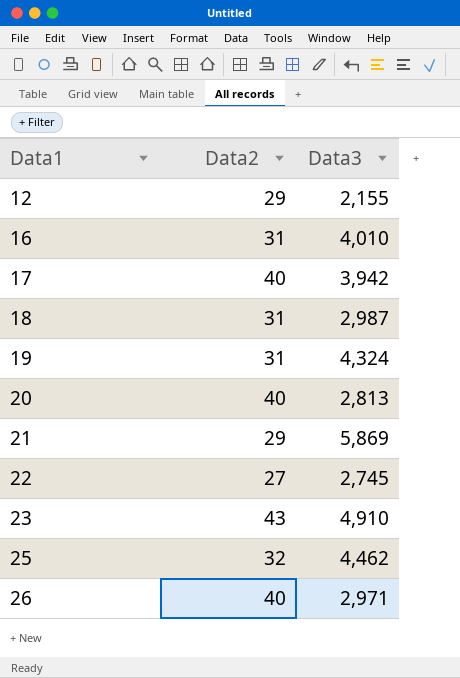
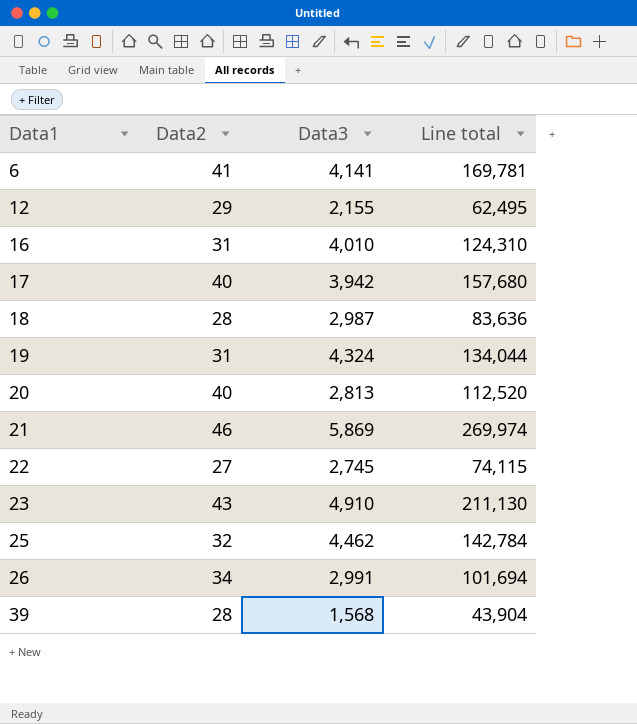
column Line total | formula: none -> [Data2] * [Data3]
row 6: none -> 41 | 4,141 | 169,781
18 | Data2: 31 -> 28
21 | Data2: 29 -> 46
26 | Data2: 40 -> 34
26 | Data3: 2,971 -> 2,991
row 39: none -> 28 | 1,568 | 43,904

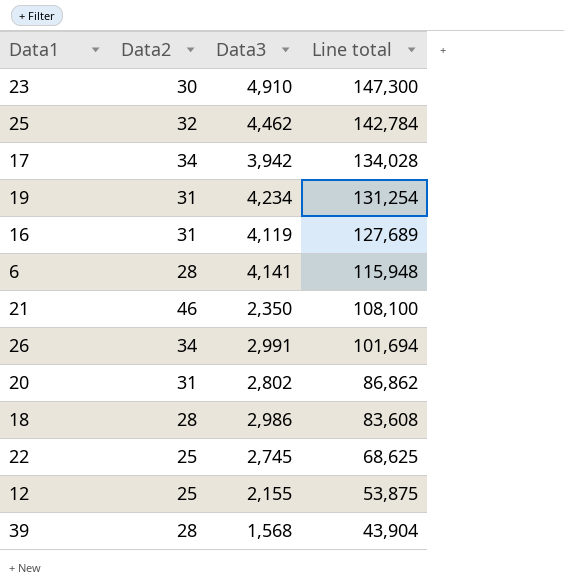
row order: Data1 ascending -> Line total descending
23 | Data2: 43 -> 30
23 | Line total: 211,130 -> 147,300
17 | Data2: 40 -> 34
17 | Line total: 157,680 -> 134,028
19 | Data3: 4,324 -> 4,234
19 | Line total: 134,044 -> 131,254
16 | Data3: 4,010 -> 4,119
16 | Line total: 124,310 -> 127,689
6 | Data2: 41 -> 28
6 | Line total: 169,781 -> 115,948
21 | Data3: 5,869 -> 2,350
21 | Line total: 269,974 -> 108,100
20 | Data2: 40 -> 31
20 | Data3: 2,813 -> 2,802
20 | Line total: 112,520 -> 86,862
18 | Data3: 2,987 -> 2,986
18 | Line total: 83,636 -> 83,608
22 | Data2: 27 -> 25
22 | Line total: 74,115 -> 68,625
12 | Data2: 29 -> 25
12 | Line total: 62,495 -> 53,875

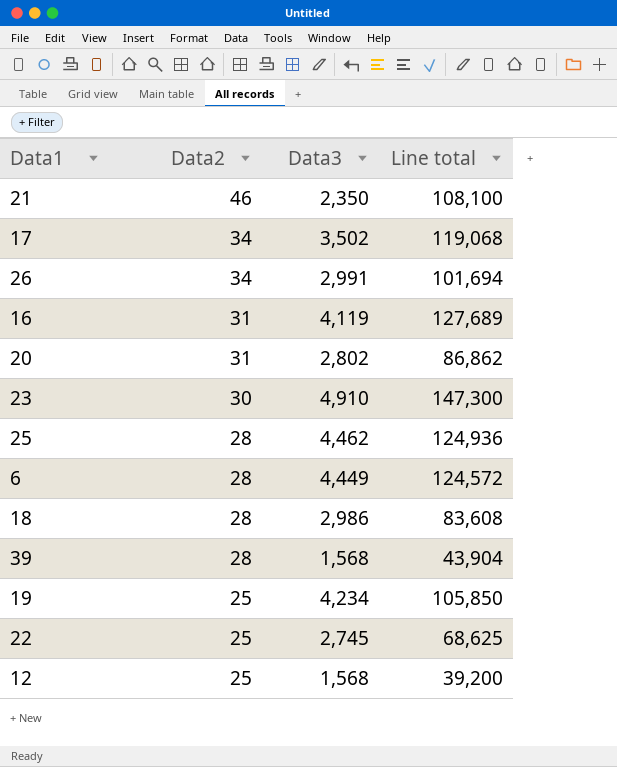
row order: Line total descending -> Data2 descending
17 | Data3: 3,942 -> 3,502
17 | Line total: 134,028 -> 119,068
25 | Data2: 32 -> 28
25 | Line total: 142,784 -> 124,936
6 | Data3: 4,141 -> 4,449
6 | Line total: 115,948 -> 124,572
19 | Data2: 31 -> 25
19 | Line total: 131,254 -> 105,850
12 | Data3: 2,155 -> 1,568
12 | Line total: 53,875 -> 39,200

